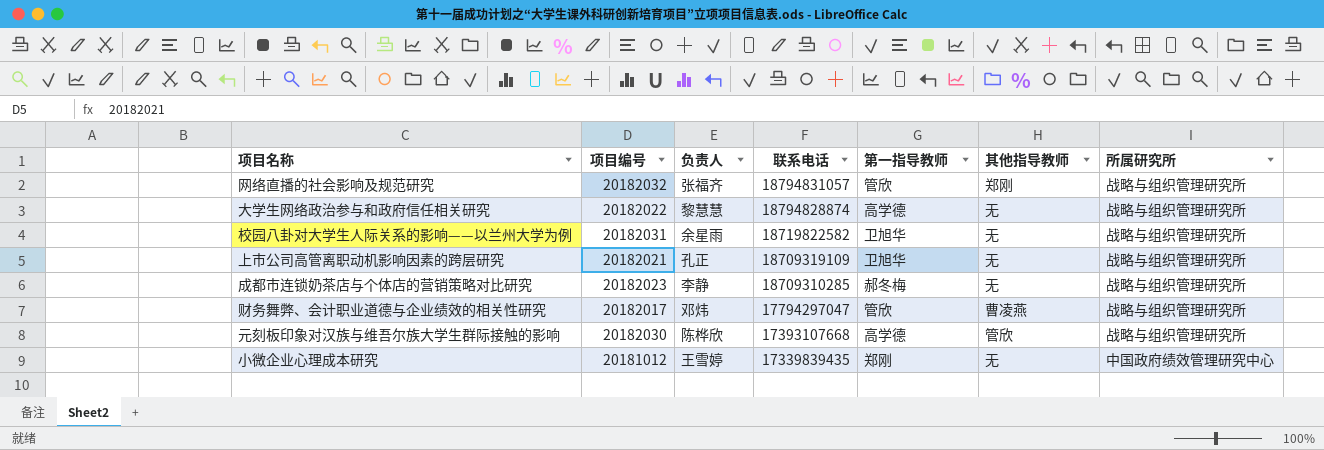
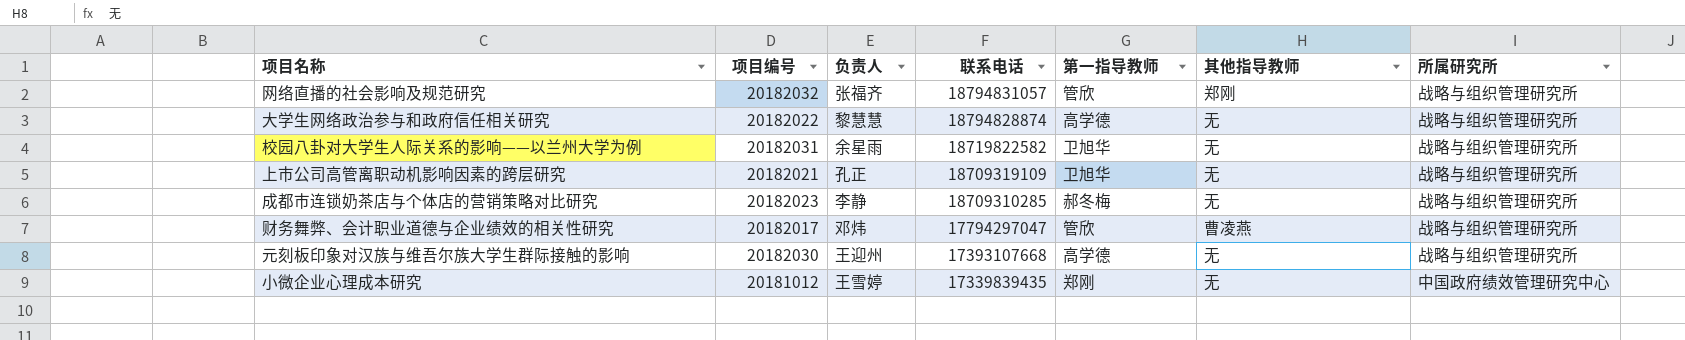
元刻板印象对汉族与维吾尔族大学生群际接触的影响 | 负责人: 陈桦欣 -> 王迎州
元刻板印象对汉族与维吾尔族大学生群际接触的影响 | 其他指导教师: 管欣 -> 无

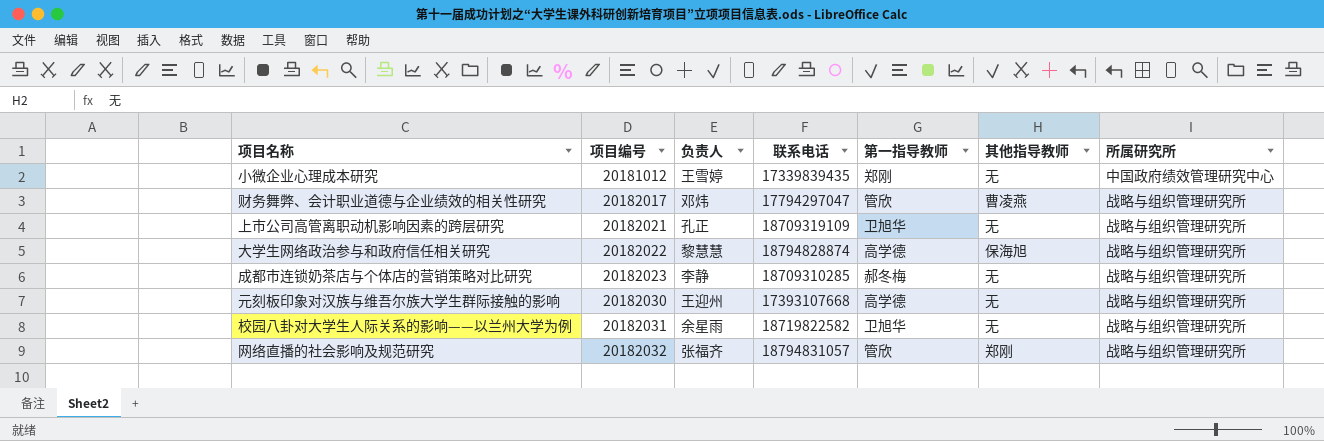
row order: 联系电话 descending -> 项目编号 ascending
大学生网络政治参与和政府信任相关研究 | 其他指导教师: 无 -> 保海旭

